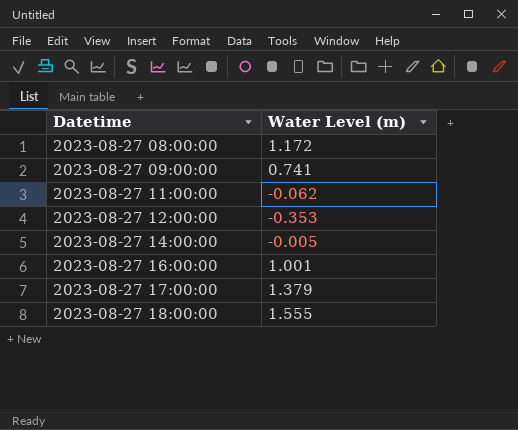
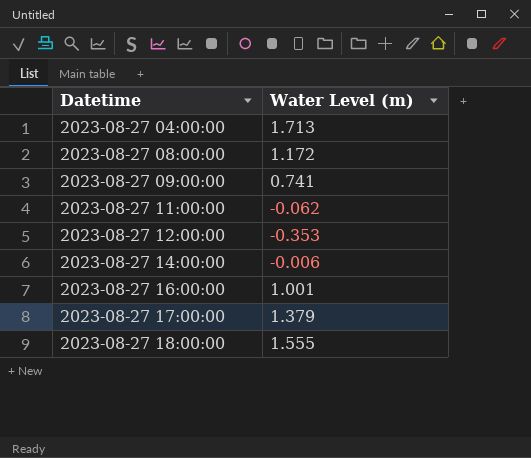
row 2023-08-27 04:00:00: none -> 1.713
2023-08-27 14:00:00 | Water Level (m): -0.005 -> -0.006

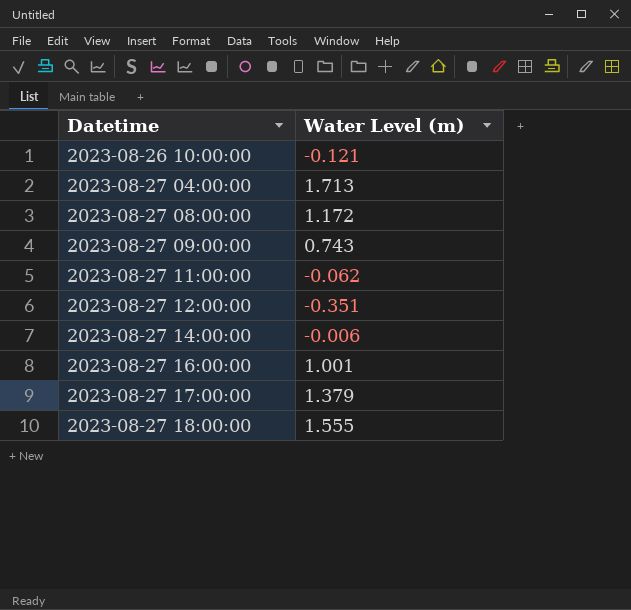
row 2023-08-26 10:00:00: none -> -0.121
2023-08-27 09:00:00 | Water Level (m): 0.741 -> 0.743
2023-08-27 12:00:00 | Water Level (m): -0.353 -> -0.351

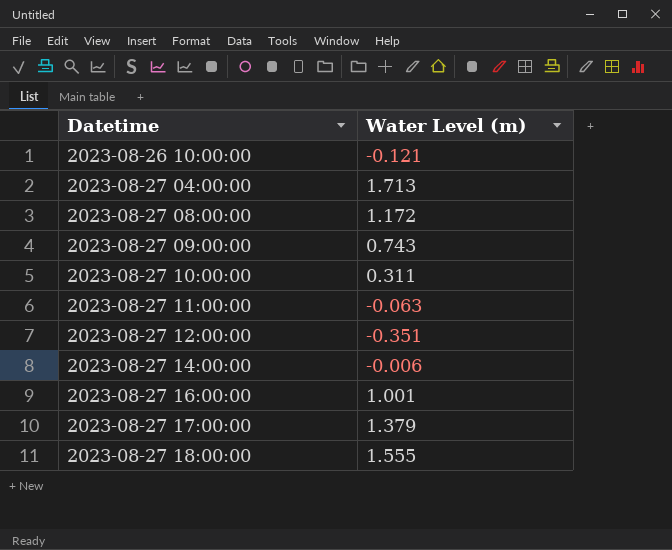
row 2023-08-27 10:00:00: none -> 0.311
2023-08-27 11:00:00 | Water Level (m): -0.062 -> -0.063

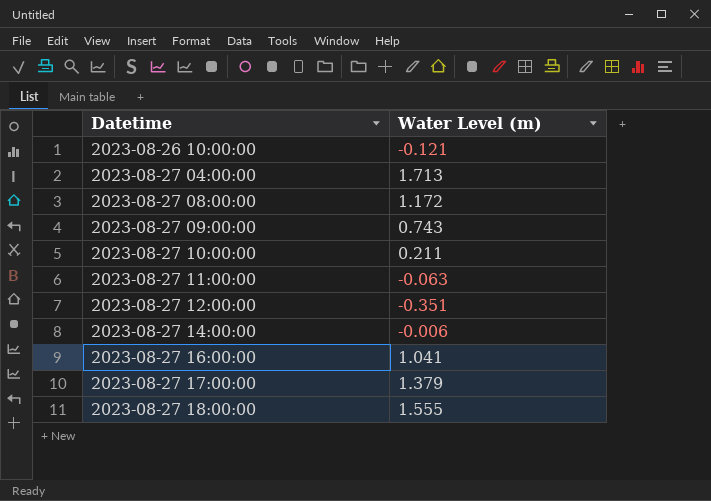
2023-08-27 10:00:00 | Water Level (m): 0.311 -> 0.211
2023-08-27 16:00:00 | Water Level (m): 1.001 -> 1.041

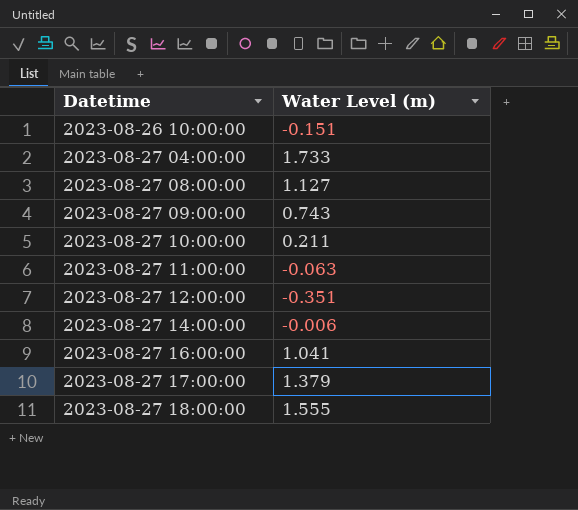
2023-08-26 10:00:00 | Water Level (m): -0.121 -> -0.151
2023-08-27 04:00:00 | Water Level (m): 1.713 -> 1.733
2023-08-27 08:00:00 | Water Level (m): 1.172 -> 1.127

